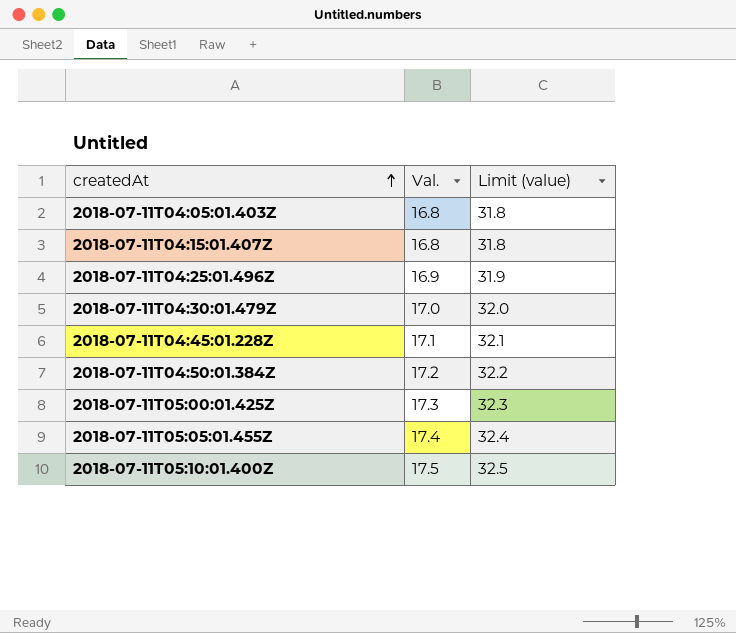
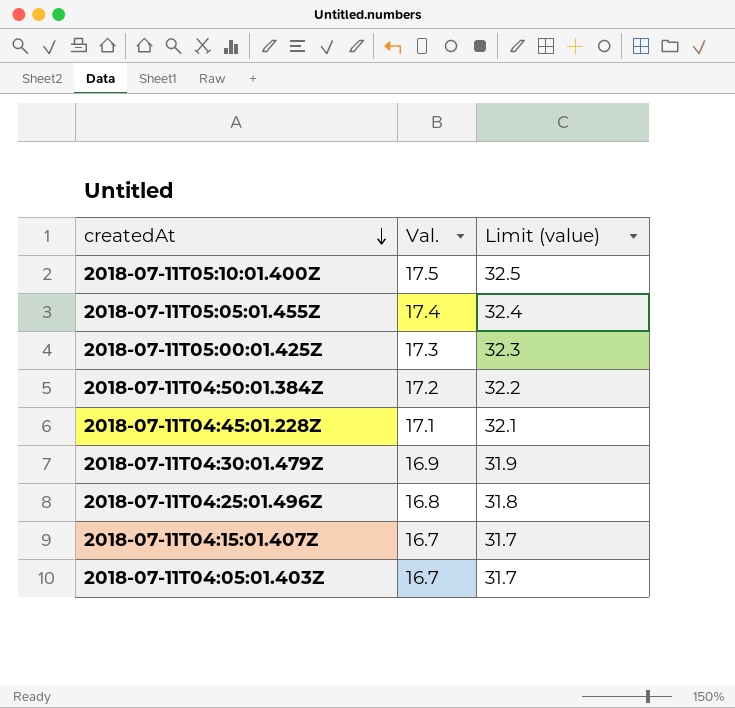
row order: createdAt ascending -> createdAt descending
2018-07-11T04:30:01.479Z | Val.: 17.0 -> 16.9
2018-07-11T04:30:01.479Z | Limit (value): 32.0 -> 31.9
2018-07-11T04:25:01.496Z | Val.: 16.9 -> 16.8
2018-07-11T04:25:01.496Z | Limit (value): 31.9 -> 31.8
2018-07-11T04:15:01.407Z | Val.: 16.8 -> 16.7
2018-07-11T04:15:01.407Z | Limit (value): 31.8 -> 31.7
2018-07-11T04:05:01.403Z | Val.: 16.8 -> 16.7
2018-07-11T04:05:01.403Z | Limit (value): 31.8 -> 31.7

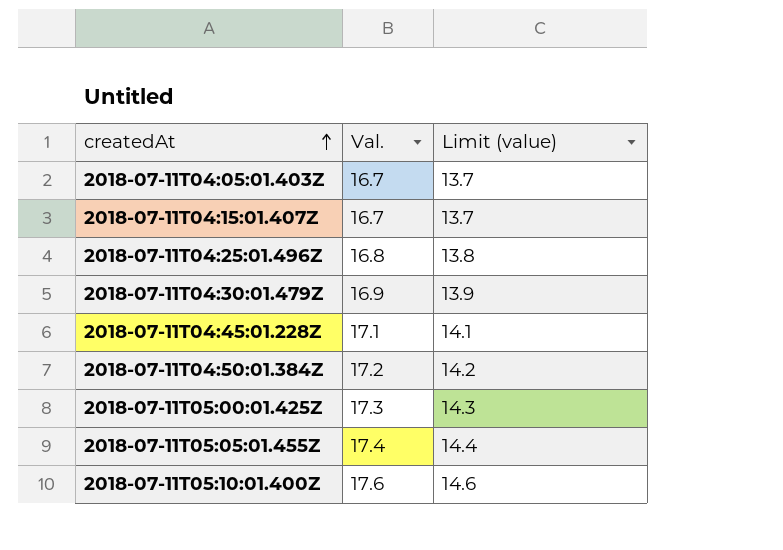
row order: createdAt descending -> createdAt ascending
column Limit (value) | formula: [Val.] + 15 -> [Val.] - 3
2018-07-11T05:10:01.400Z | Val.: 17.5 -> 17.6

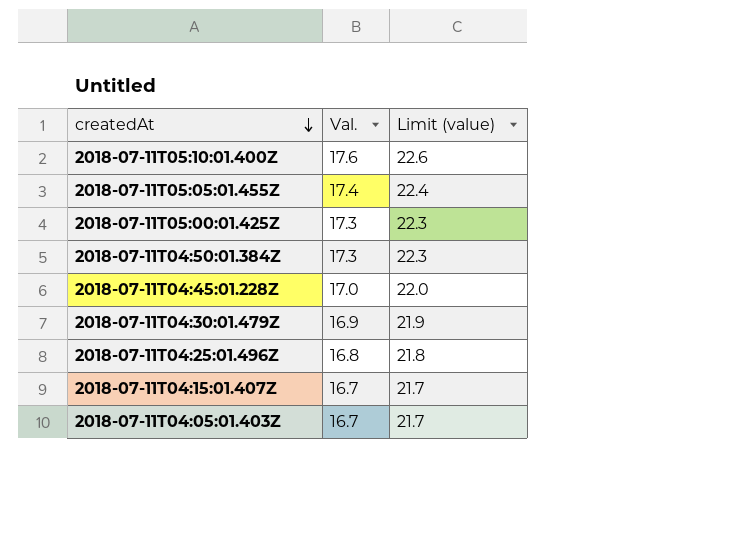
row order: createdAt ascending -> createdAt descending
column Limit (value) | formula: [Val.] - 3 -> [Val.] + 5
2018-07-11T04:50:01.384Z | Val.: 17.2 -> 17.3
2018-07-11T04:45:01.228Z | Val.: 17.1 -> 17.0

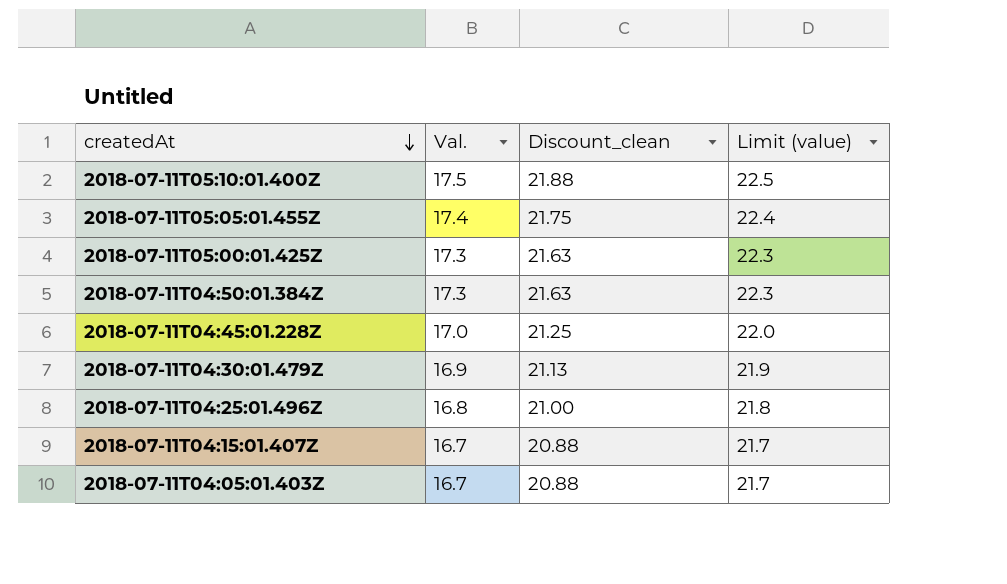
column Discount_clean | formula: none -> [Val.] * 1.25
2018-07-11T05:10:01.400Z | Val.: 17.6 -> 17.5
2018-07-11T05:10:01.400Z | Limit (value): 22.6 -> 22.5

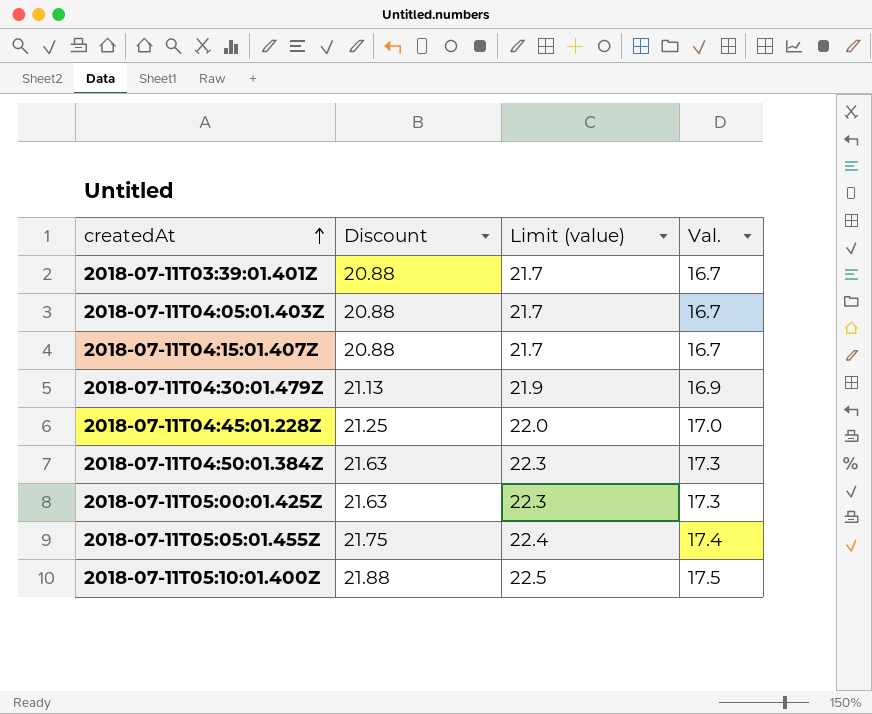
row order: createdAt descending -> createdAt ascending
column name: Discount_clean -> Discount
column Val. | position: 2 -> 4
row 2018-07-11T04:25:01.496Z: 16.8 | 21.00 | 21.8 -> none
row 2018-07-11T03:39:01.401Z: none -> 20.88 | 21.7 | 16.7

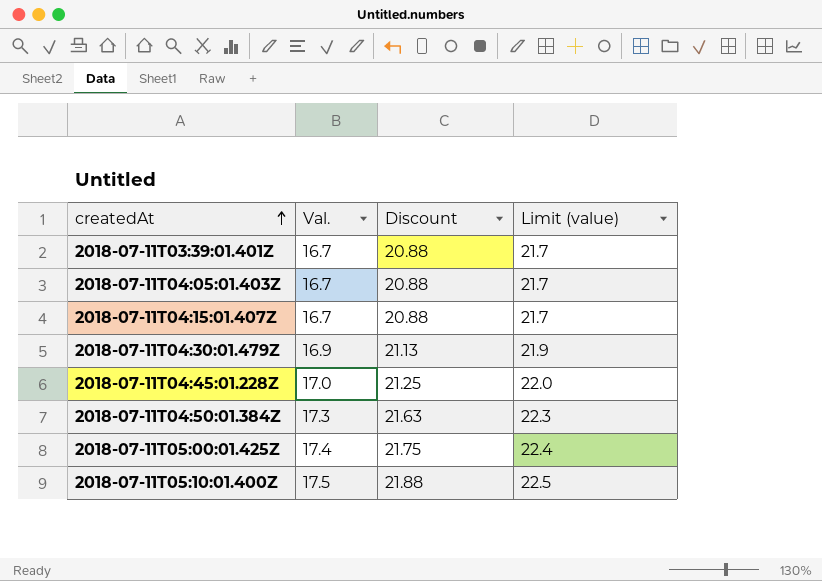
column Val. | position: 4 -> 2
row 2018-07-11T05:05:01.455Z: 21.75 | 22.4 | 17.4 -> none
2018-07-11T05:00:01.425Z | Val.: 17.3 -> 17.4
2018-07-11T05:00:01.425Z | Discount: 21.63 -> 21.75
2018-07-11T05:00:01.425Z | Limit (value): 22.3 -> 22.4

